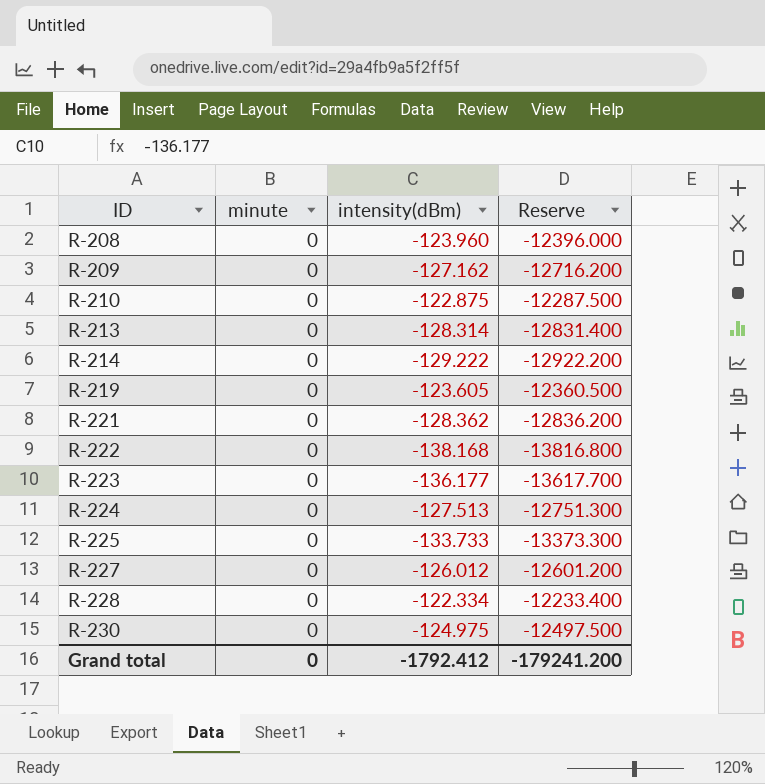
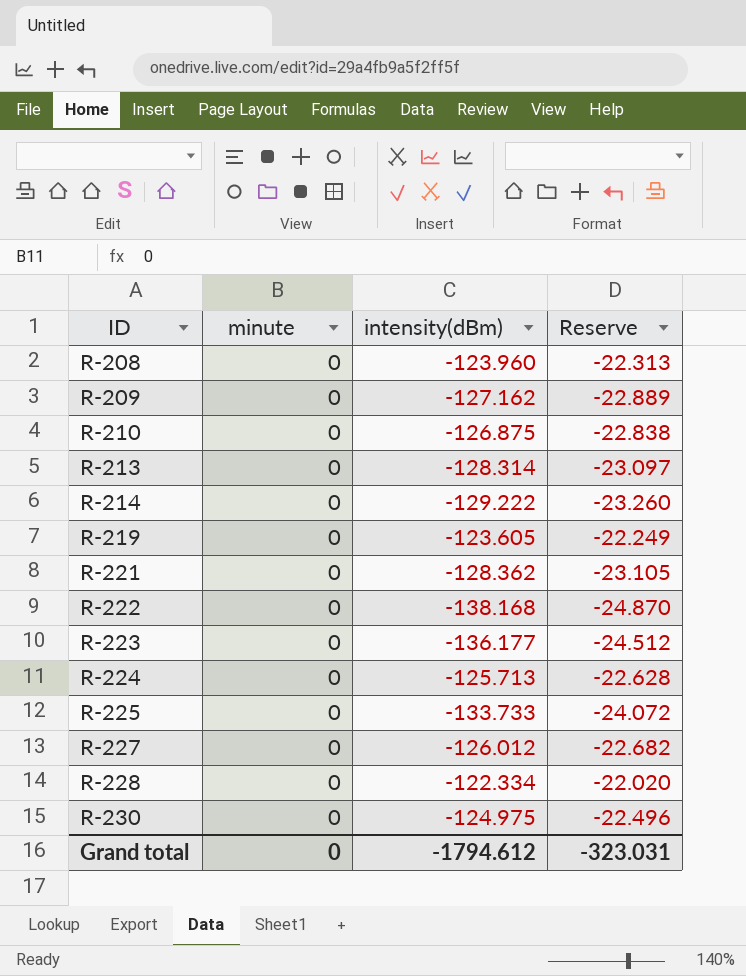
column Reserve | formula: [intensity(dBm)] * 100 -> [intensity(dBm)] * 0.18
R-210 | intensity(dBm): -122.875 -> -126.875
R-224 | intensity(dBm): -127.513 -> -125.713
Grand total | intensity(dBm): -1792.412 -> -1794.612
Grand total | Reserve: -179241.200 -> -323.031

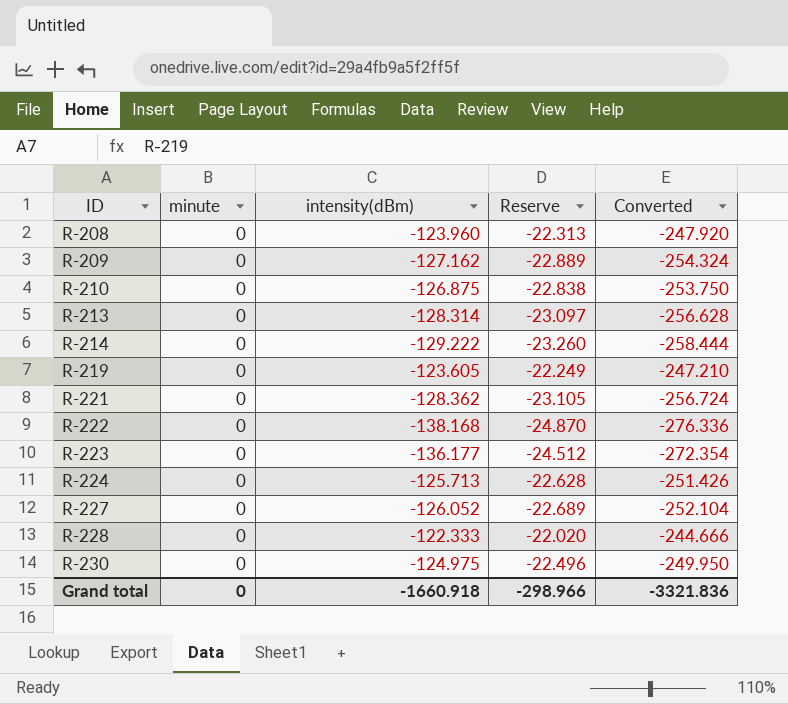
column Converted | formula: none -> [intensity(dBm)] * 2
row R-225: 0 | -133.733 | -24.072 -> none
R-227 | intensity(dBm): -126.012 -> -126.052
R-227 | Reserve: -22.682 -> -22.689
R-228 | intensity(dBm): -122.334 -> -122.333
Grand total | intensity(dBm): -1794.612 -> -1660.918
Grand total | Reserve: -323.031 -> -298.966

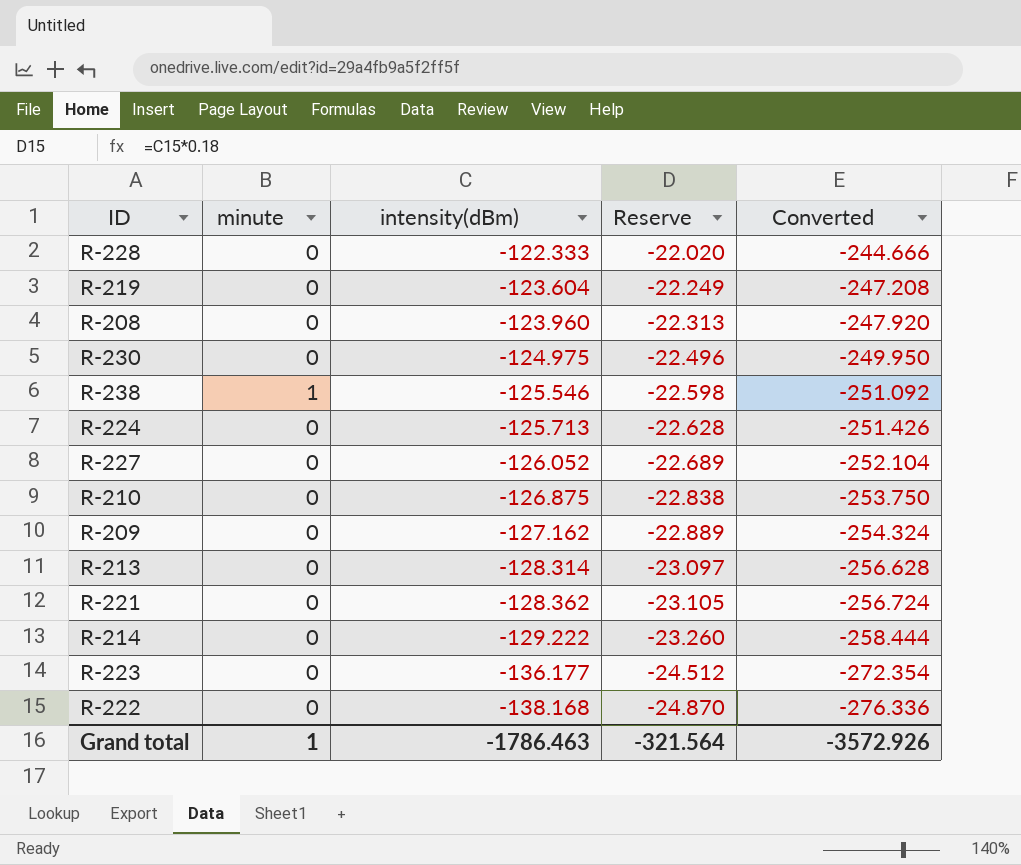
row order: ID ascending -> intensity(dBm) descending
R-219 | intensity(dBm): -123.605 -> -123.604
R-219 | Converted: -247.210 -> -247.208
row R-238: none -> 1 | -125.546 | -22.598 | -251.092
Grand total | minute: 0 -> 1
Grand total | intensity(dBm): -1660.918 -> -1786.463
Grand total | Reserve: -298.966 -> -321.564
Grand total | Converted: -3321.836 -> -3572.926

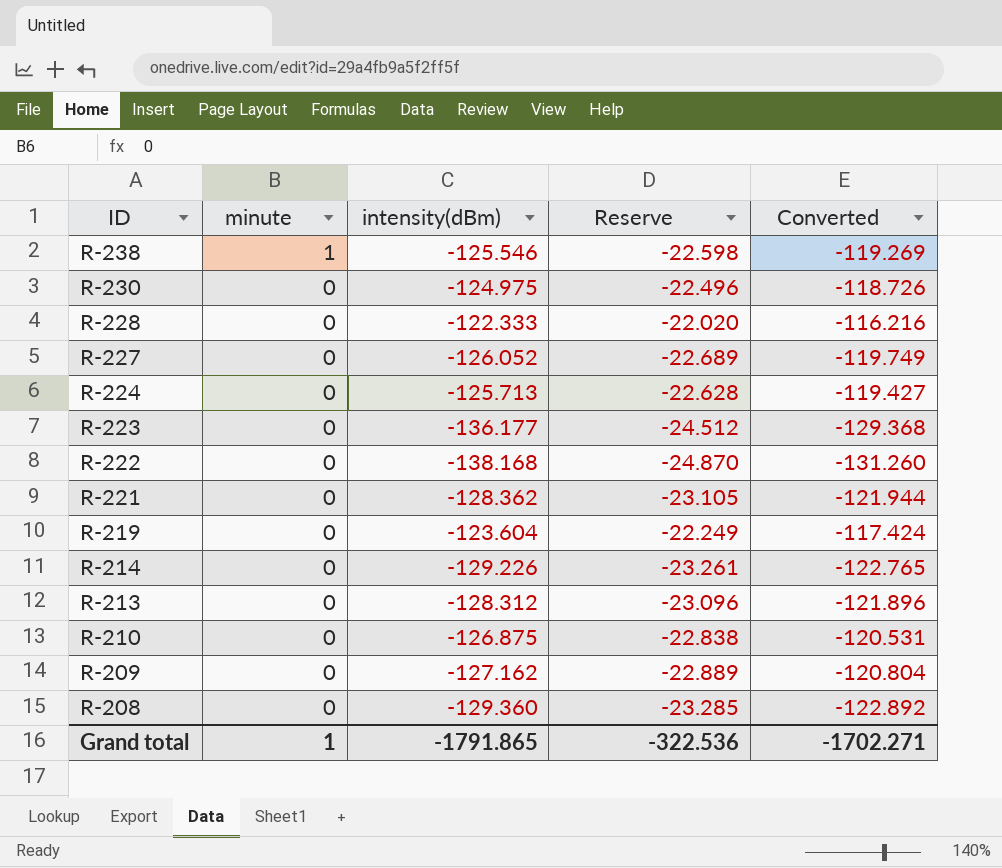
row order: intensity(dBm) descending -> ID descending
column Converted | formula: [intensity(dBm)] * 2 -> [intensity(dBm)] * 0.95
R-214 | intensity(dBm): -129.222 -> -129.226
R-214 | Reserve: -23.260 -> -23.261
R-213 | intensity(dBm): -128.314 -> -128.312
R-213 | Reserve: -23.097 -> -23.096
R-208 | intensity(dBm): -123.960 -> -129.360
R-208 | Reserve: -22.313 -> -23.285
Grand total | intensity(dBm): -1786.463 -> -1791.865
Grand total | Reserve: -321.564 -> -322.536
Grand total | Converted: -3572.926 -> -1702.271

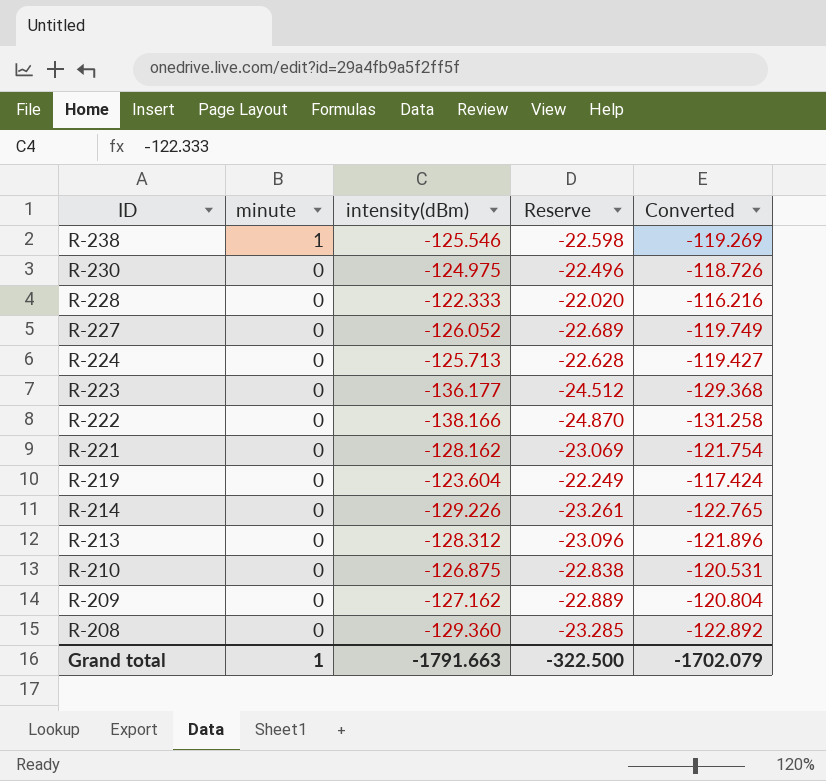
R-222 | intensity(dBm): -138.168 -> -138.166
R-222 | Converted: -131.260 -> -131.258
R-221 | intensity(dBm): -128.362 -> -128.162
R-221 | Reserve: -23.105 -> -23.069
R-221 | Converted: -121.944 -> -121.754
Grand total | intensity(dBm): -1791.865 -> -1791.663
Grand total | Reserve: -322.536 -> -322.500
Grand total | Converted: -1702.271 -> -1702.079

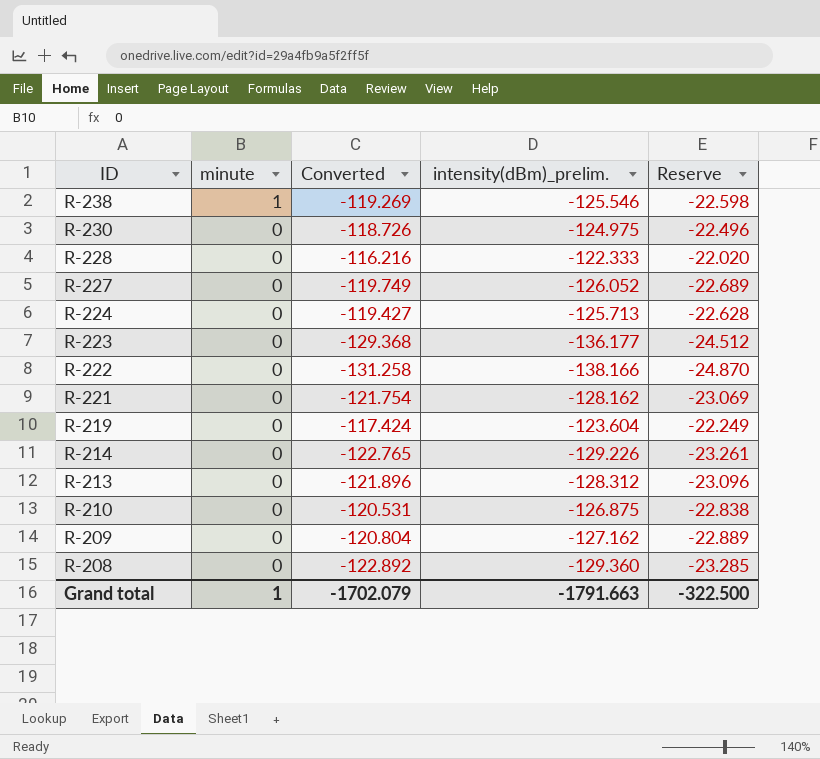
column Converted | position: 5 -> 3
column name: intensity(dBm) -> intensity(dBm)_prelim.

